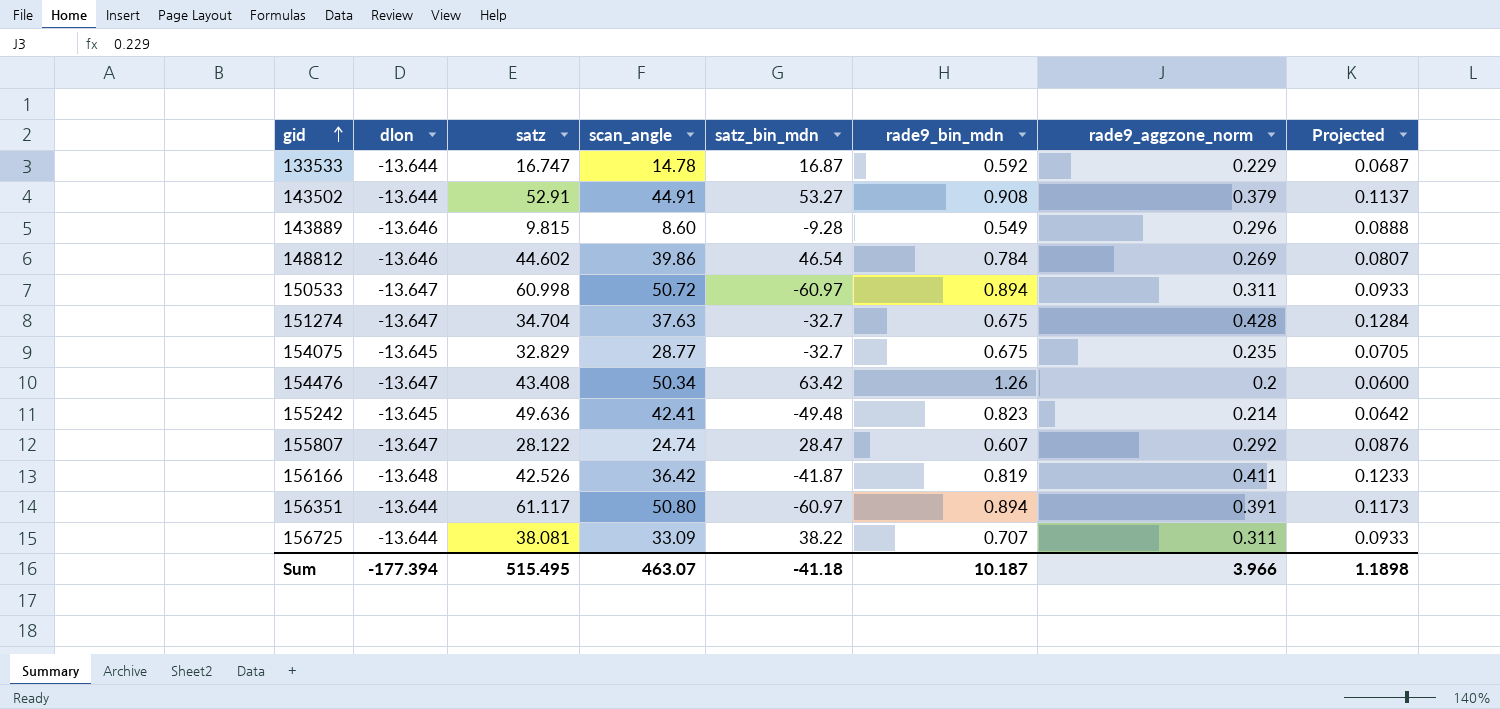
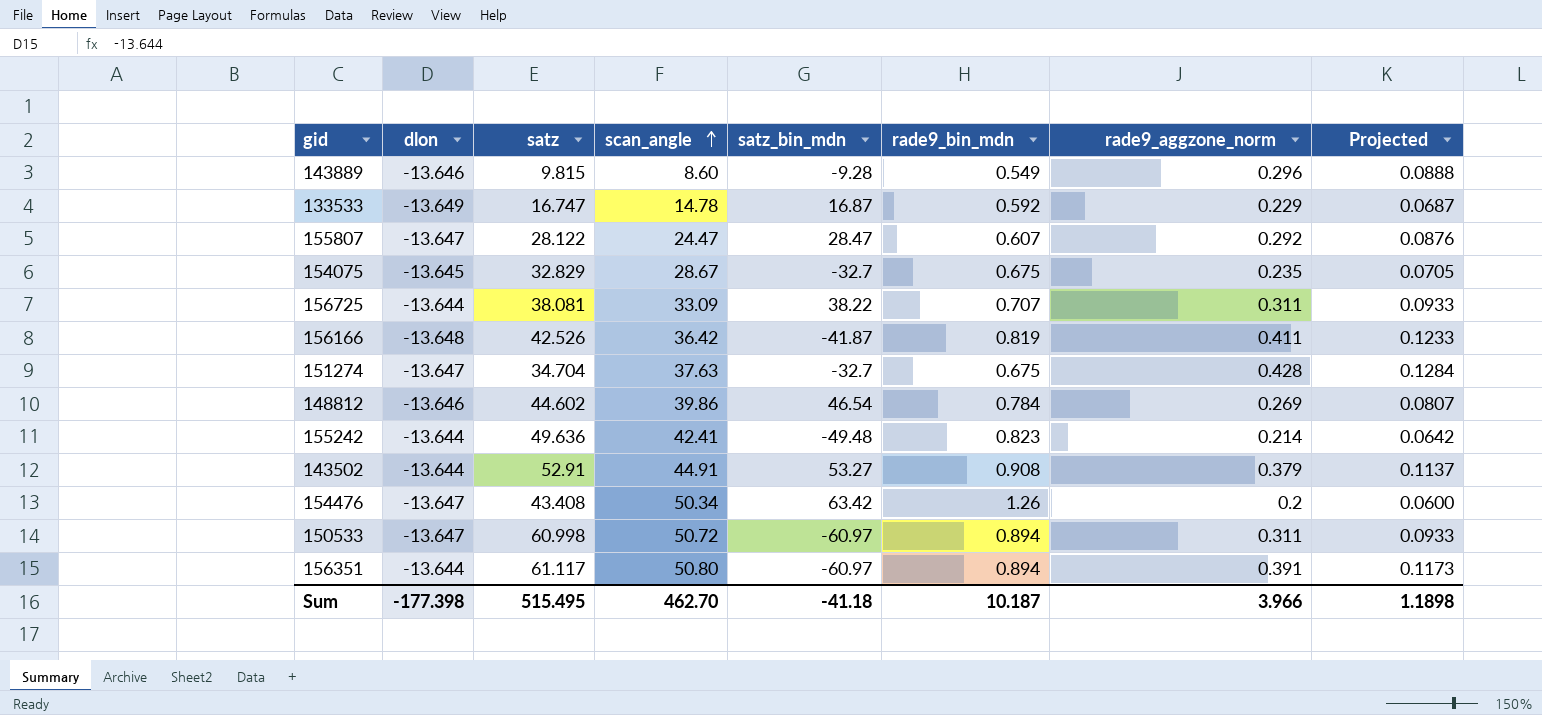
row order: gid ascending -> scan_angle ascending
133533 | dlon: -13.644 -> -13.649
155807 | scan_angle: 24.74 -> 24.47
154075 | scan_angle: 28.77 -> 28.67
155242 | dlon: -13.645 -> -13.644
Sum | dlon: -177.394 -> -177.398
Sum | scan_angle: 463.07 -> 462.70

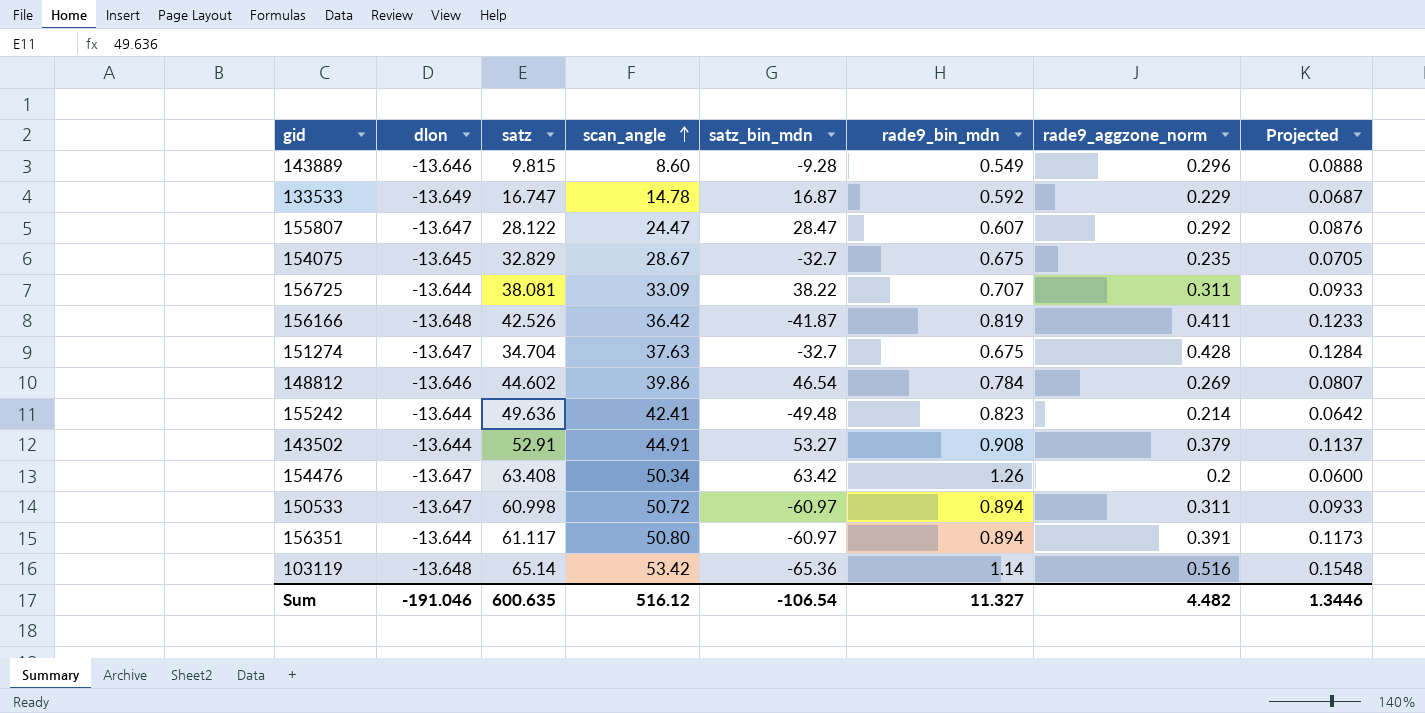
154476 | satz: 43.408 -> 63.408
row 103119: none -> -13.648 | 65.14 | 53.42 | -65.36 | 1.14 | 0.516 | 0.1548
Sum | dlon: -177.398 -> -191.046
Sum | satz: 515.495 -> 600.635
Sum | scan_angle: 462.70 -> 516.12
Sum | satz_bin_mdn: -41.18 -> -106.54
Sum | rade9_bin_mdn: 10.187 -> 11.327
Sum | rade9_aggzone_norm: 3.966 -> 4.482
Sum | Projected: 1.1898 -> 1.3446

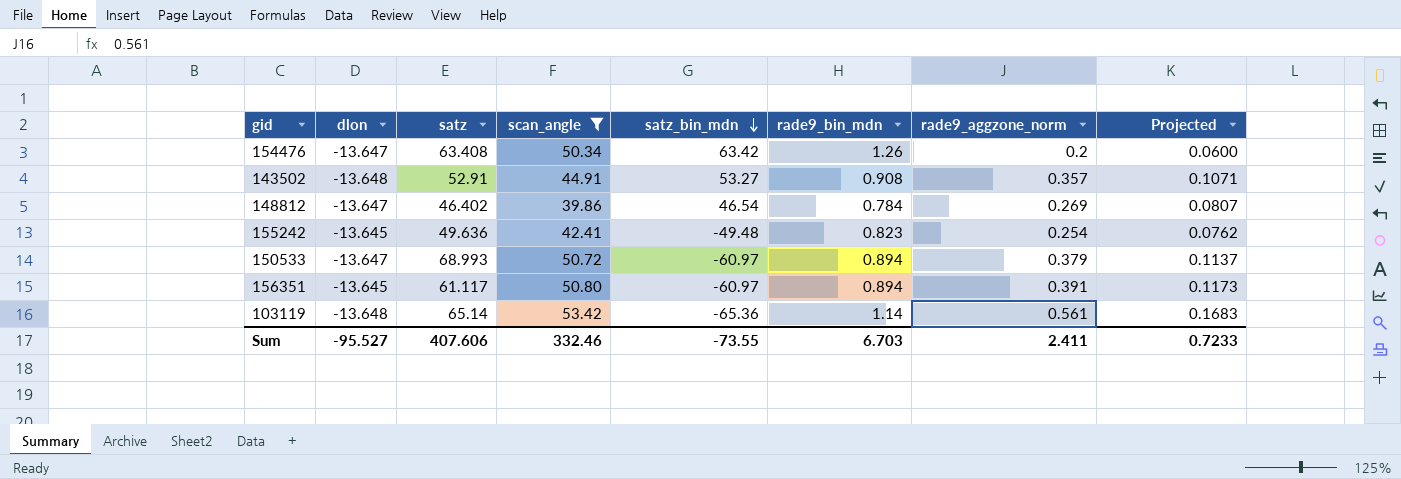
filter: none -> scan_angle >= 39.86
row order: scan_angle ascending -> satz_bin_mdn descending
143502 | dlon: -13.644 -> -13.648
143502 | rade9_aggzone_norm: 0.379 -> 0.357
143502 | Projected: 0.1137 -> 0.1071
148812 | dlon: -13.646 -> -13.647
148812 | satz: 44.602 -> 46.402
155242 | dlon: -13.644 -> -13.645
155242 | rade9_aggzone_norm: 0.214 -> 0.254
155242 | Projected: 0.0642 -> 0.0762
150533 | satz: 60.998 -> 68.993
150533 | rade9_aggzone_norm: 0.311 -> 0.379
150533 | Projected: 0.0933 -> 0.1137
156351 | dlon: -13.644 -> -13.645
103119 | rade9_aggzone_norm: 0.516 -> 0.561
103119 | Projected: 0.1548 -> 0.1683
Sum | dlon: -191.046 -> -95.527
Sum | satz: 600.635 -> 407.606
Sum | scan_angle: 516.12 -> 332.46
Sum | satz_bin_mdn: -106.54 -> -73.55
Sum | rade9_bin_mdn: 11.327 -> 6.703
Sum | rade9_aggzone_norm: 4.482 -> 2.411
Sum | Projected: 1.3446 -> 0.7233

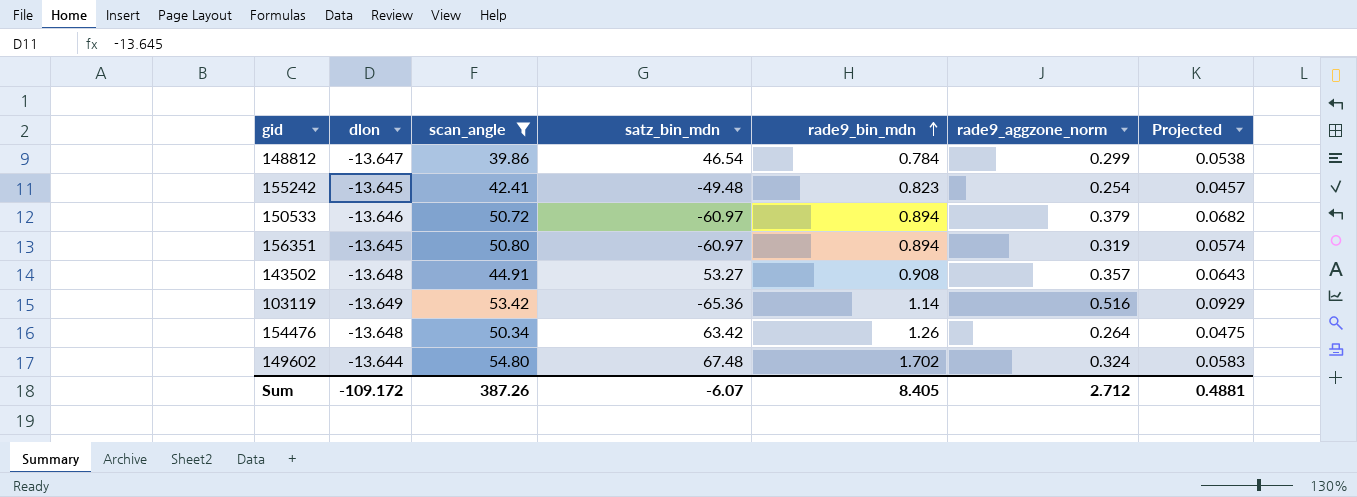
row order: satz_bin_mdn descending -> rade9_bin_mdn ascending
column satz | position: 3 -> none
column Projected | formula: [rade9_aggzone_norm] * 0.3 -> [rade9_aggzone_norm] * 0.18
148812 | rade9_aggzone_norm: 0.269 -> 0.299
150533 | dlon: -13.647 -> -13.646
156351 | rade9_aggzone_norm: 0.391 -> 0.319
103119 | dlon: -13.648 -> -13.649
103119 | rade9_aggzone_norm: 0.561 -> 0.516
154476 | dlon: -13.647 -> -13.648
154476 | rade9_aggzone_norm: 0.2 -> 0.264
row 149602: none -> -13.644 | 54.80 | 67.48 | 1.702 | 0.324 | 0.0583
Sum | dlon: -95.527 -> -109.172
Sum | scan_angle: 332.46 -> 387.26
Sum | satz_bin_mdn: -73.55 -> -6.07
Sum | rade9_bin_mdn: 6.703 -> 8.405
Sum | rade9_aggzone_norm: 2.411 -> 2.712
Sum | Projected: 0.7233 -> 0.4881

